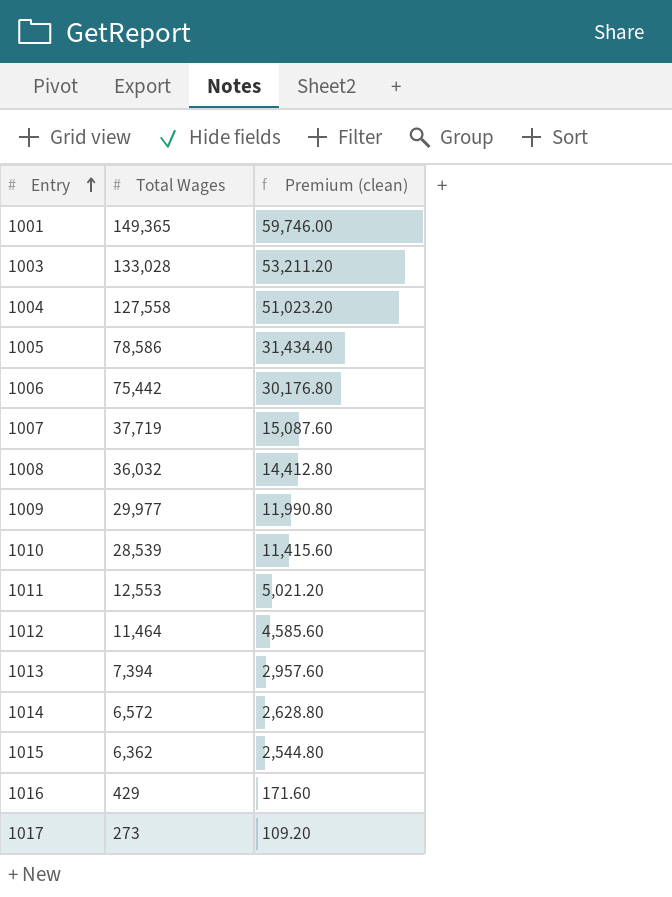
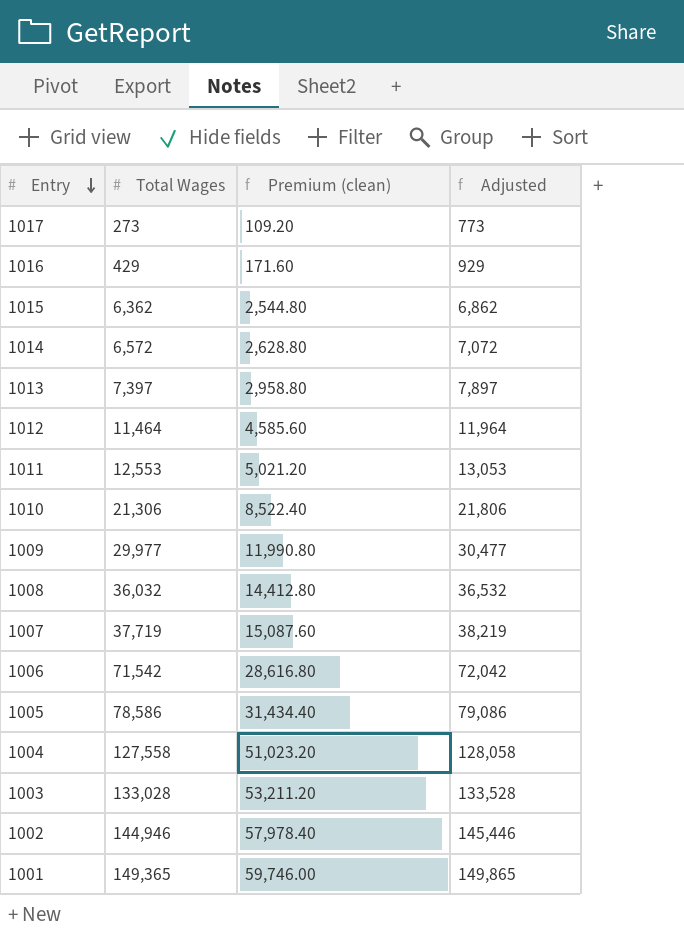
row order: Entry ascending -> Entry descending
column Adjusted | formula: none -> [Total Wages] + 500
1013 | Total Wages: 7,394 -> 7,397
1013 | Premium (clean): 2,957.60 -> 2,958.80
1010 | Total Wages: 28,539 -> 21,306
1010 | Premium (clean): 11,415.60 -> 8,522.40
1006 | Total Wages: 75,442 -> 71,542
1006 | Premium (clean): 30,176.80 -> 28,616.80
row 1002: none -> 144,946 | 57,978.40 | 145,446

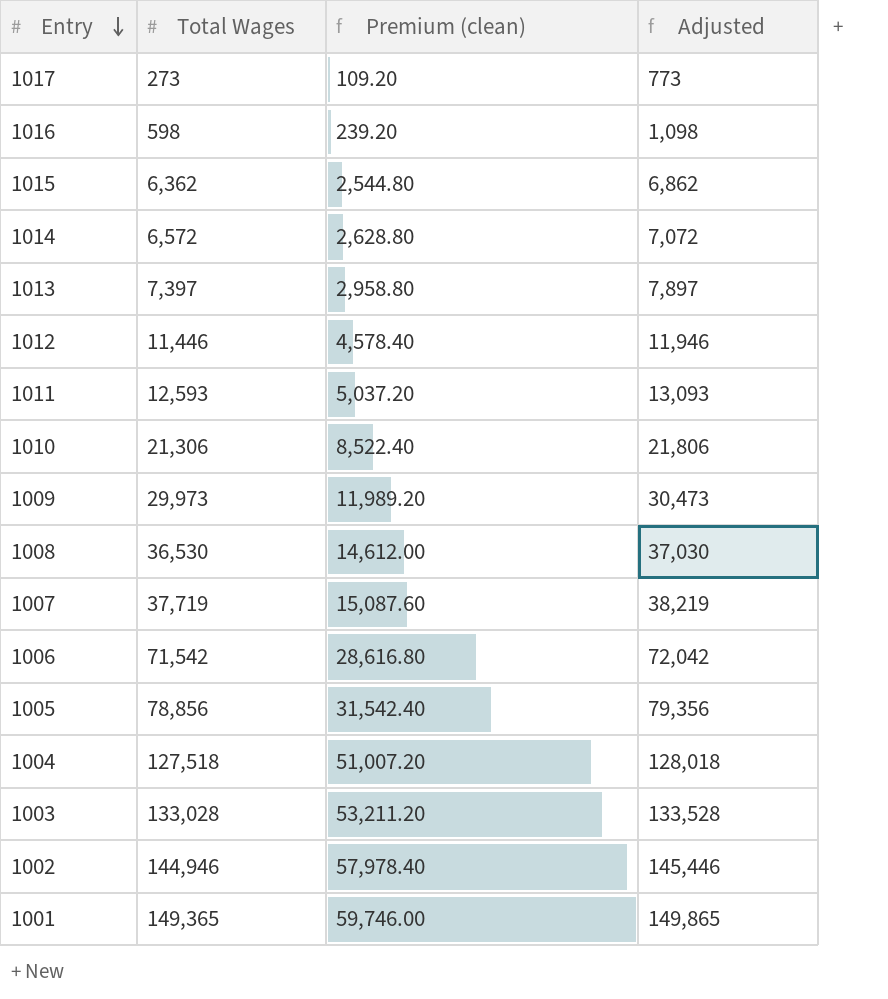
1016 | Total Wages: 429 -> 598
1016 | Premium (clean): 171.60 -> 239.20
1016 | Adjusted: 929 -> 1,098
1012 | Total Wages: 11,464 -> 11,446
1012 | Premium (clean): 4,585.60 -> 4,578.40
1012 | Adjusted: 11,964 -> 11,946
1011 | Total Wages: 12,553 -> 12,593
1011 | Premium (clean): 5,021.20 -> 5,037.20
1011 | Adjusted: 13,053 -> 13,093
1009 | Total Wages: 29,977 -> 29,973
1009 | Premium (clean): 11,990.80 -> 11,989.20
1009 | Adjusted: 30,477 -> 30,473
1008 | Total Wages: 36,032 -> 36,530
1008 | Premium (clean): 14,412.80 -> 14,612.00
1008 | Adjusted: 36,532 -> 37,030
1005 | Total Wages: 78,586 -> 78,856
1005 | Premium (clean): 31,434.40 -> 31,542.40
1005 | Adjusted: 79,086 -> 79,356
1004 | Total Wages: 127,558 -> 127,518
1004 | Premium (clean): 51,023.20 -> 51,007.20
1004 | Adjusted: 128,058 -> 128,018

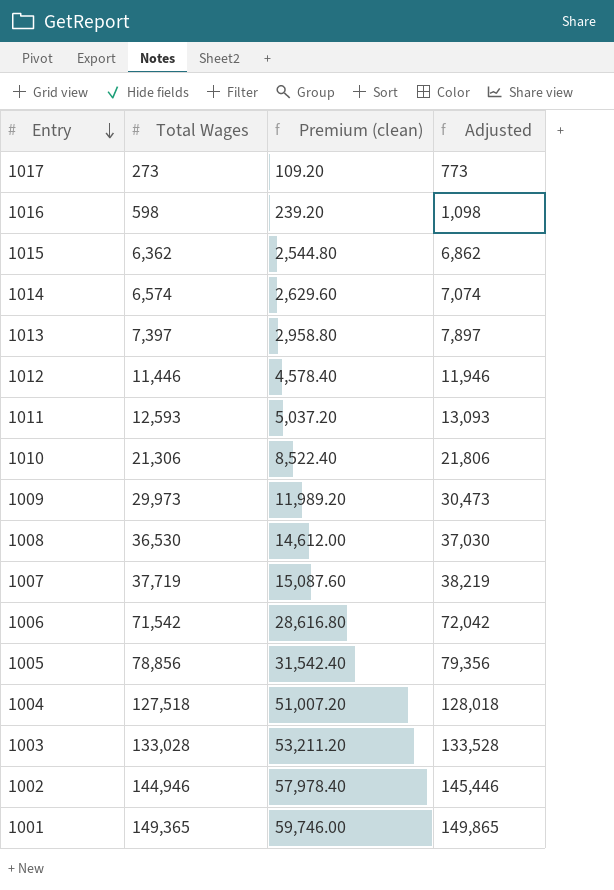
1014 | Total Wages: 6,572 -> 6,574
1014 | Premium (clean): 2,628.80 -> 2,629.60
1014 | Adjusted: 7,072 -> 7,074

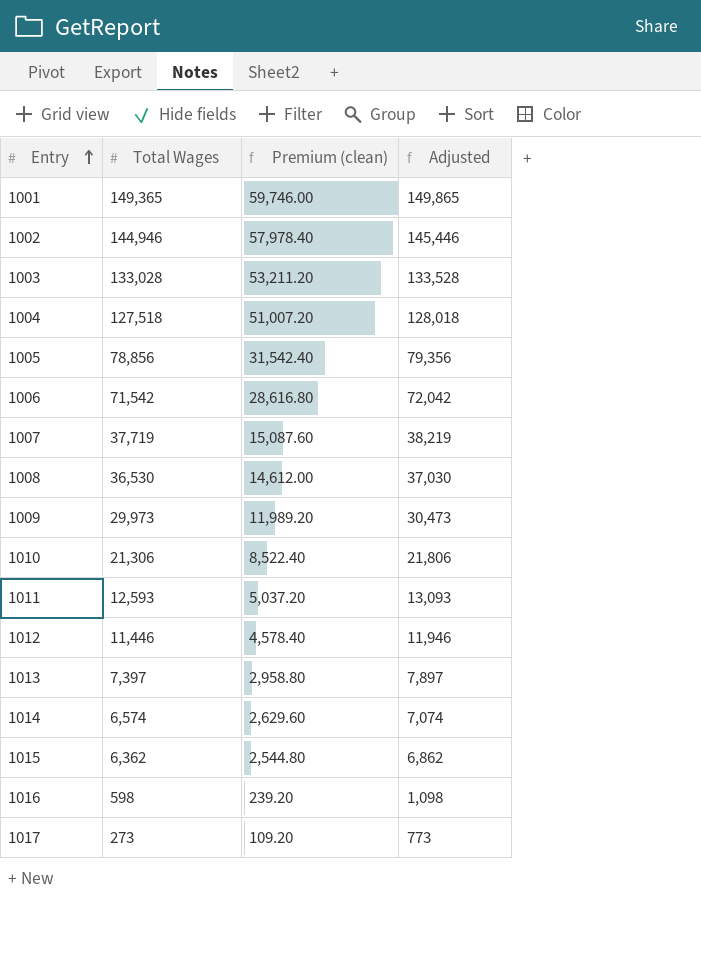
row order: Entry descending -> Entry ascending

